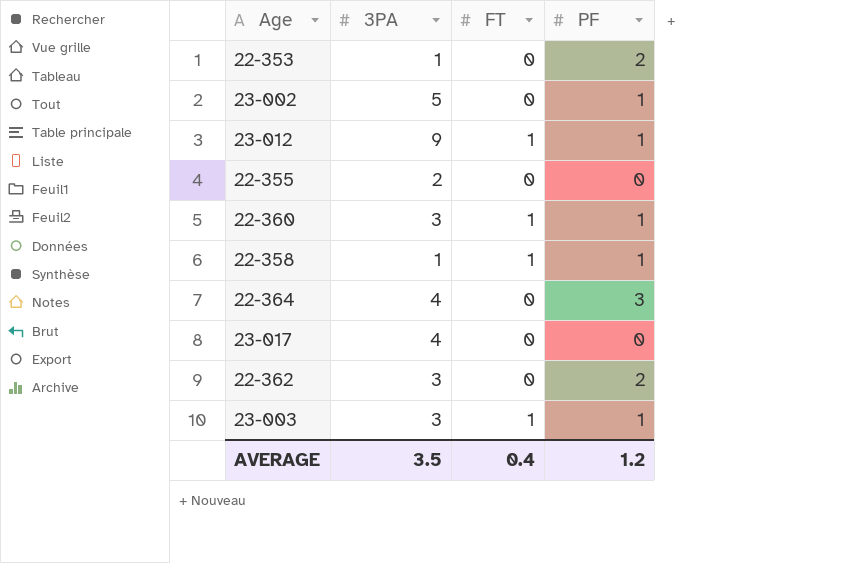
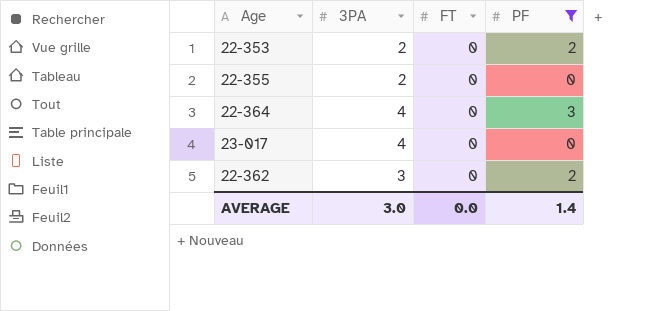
filter: none -> PF != 1
22-353 | 3PA: 1 -> 2
AVERAGE | 3PA: 3.5 -> 3.0
AVERAGE | FT: 0.4 -> 0.0
AVERAGE | PF: 1.2 -> 1.4

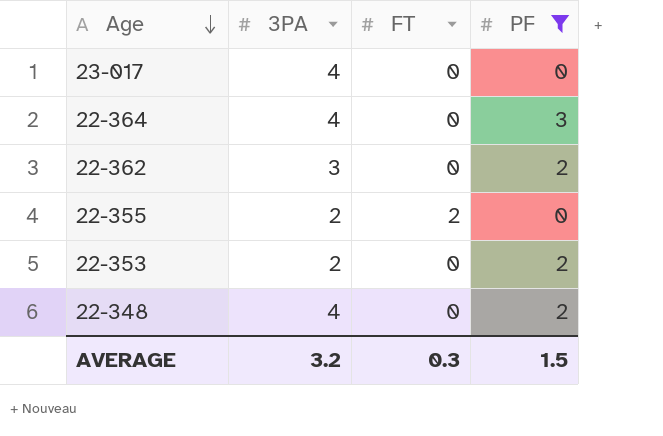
row order: none -> Age descending
22-355 | FT: 0 -> 2
row 22-348: none -> 4 | 0 | 2
AVERAGE | 3PA: 3.0 -> 3.2
AVERAGE | FT: 0.0 -> 0.3
AVERAGE | PF: 1.4 -> 1.5

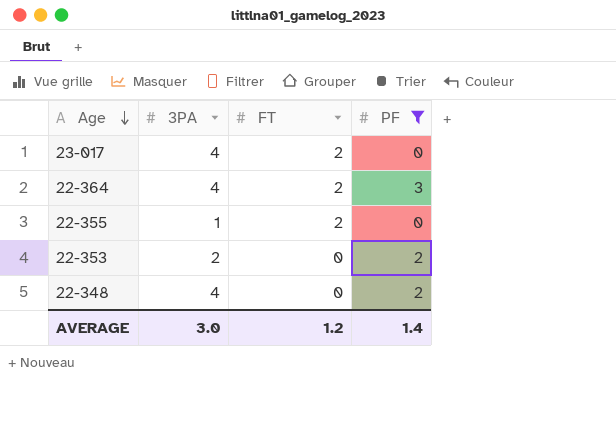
row 22-362: 3 | 0 | 2 -> none
23-017 | FT: 0 -> 2
22-364 | FT: 0 -> 2
22-355 | 3PA: 2 -> 1
AVERAGE | 3PA: 3.2 -> 3.0
AVERAGE | FT: 0.3 -> 1.2
AVERAGE | PF: 1.5 -> 1.4

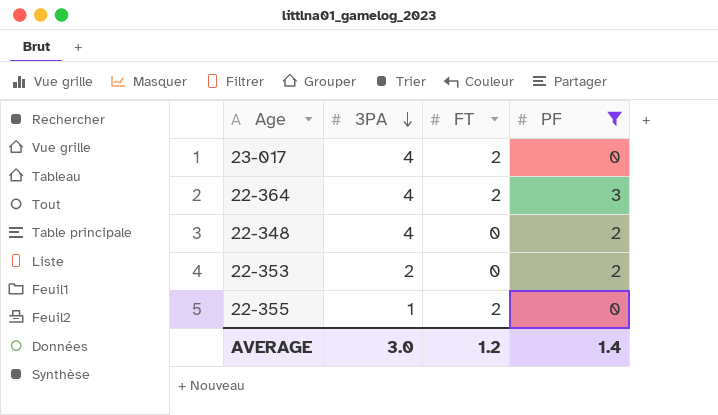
row order: Age descending -> 3PA descending

